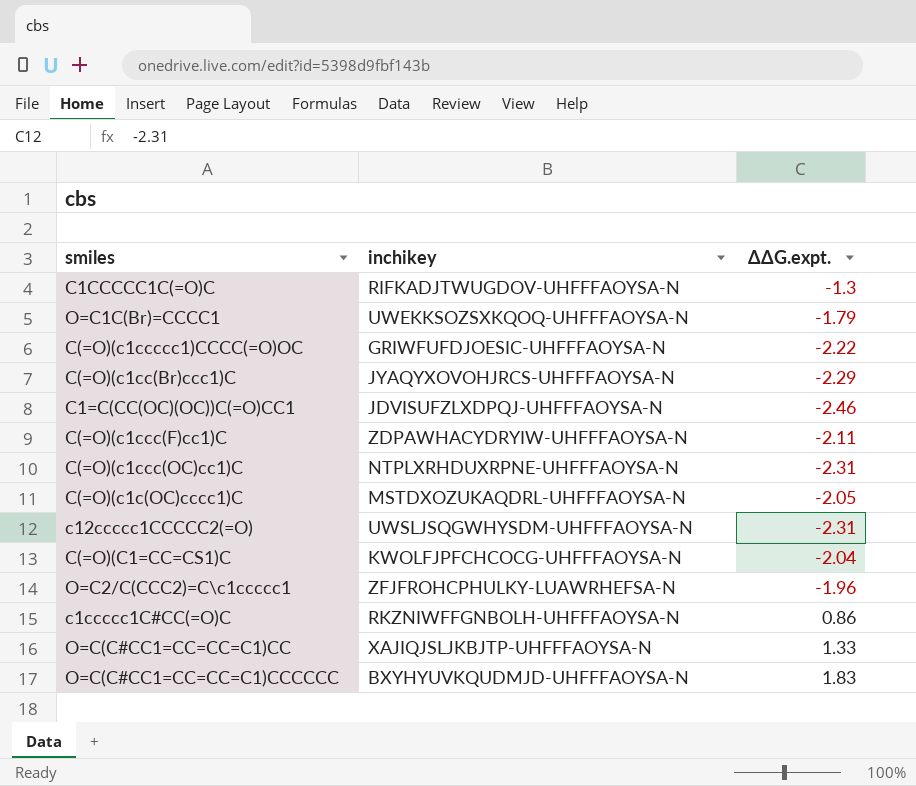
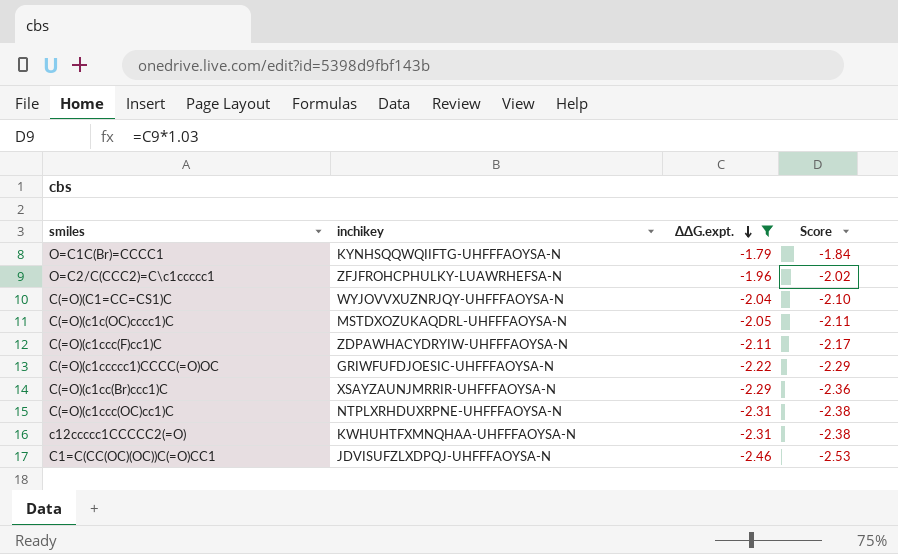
filter: none -> ΔΔG.expt. <= -1.79
row order: none -> ΔΔG.expt. descending
column Score | formula: none -> [ΔΔG.expt.] * 1.03
O=C1C(Br)=CCCC1 | inchikey: UWEKKSOZSXKQOQ-UHFFFAOYSA-N -> KYNHSQQWQIIFTG-UHFFFAOYSA-N
C(=O)(C1=CC=CS1)C | inchikey: KWOLFJPFCHCOCG-UHFFFAOYSA-N -> WYJOVVXUZNRJQY-UHFFFAOYSA-N
C(=O)(c1cc(Br)ccc1)C | inchikey: JYAQYXOVOHJRCS-UHFFFAOYSA-N -> XSAYZAUNJMRRIR-UHFFFAOYSA-N
c12ccccc1CCCCC2(=O) | inchikey: UWSLJSQGWHYSDM-UHFFFAOYSA-N -> KWHUHTFXMNQHAA-UHFFFAOYSA-N

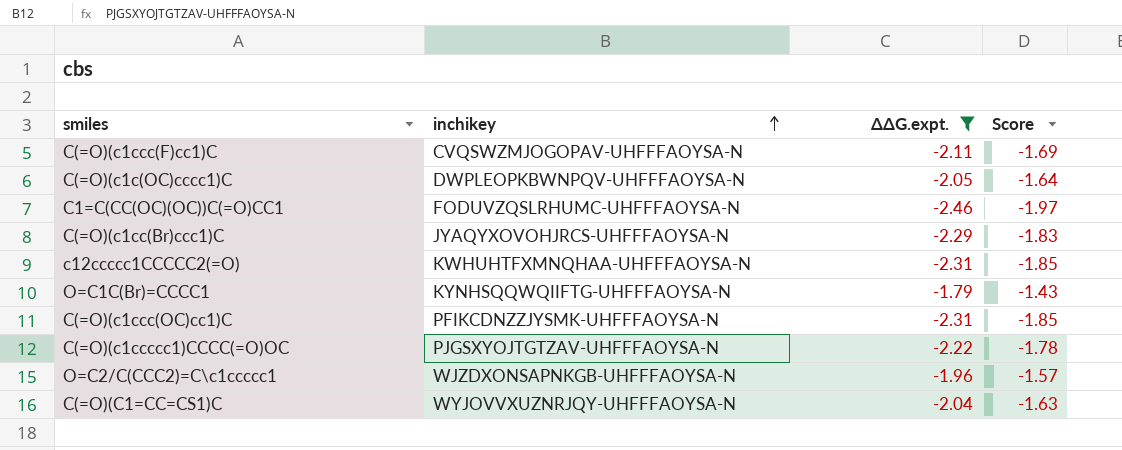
row order: ΔΔG.expt. descending -> inchikey ascending
column Score | formula: [ΔΔG.expt.] * 1.03 -> [ΔΔG.expt.] * 0.8
C(=O)(c1ccc(F)cc1)C | inchikey: ZDPAWHACYDRYIW-UHFFFAOYSA-N -> CVQSWZMJOGOPAV-UHFFFAOYSA-N
C(=O)(c1c(OC)cccc1)C | inchikey: MSTDXOZUKAQDRL-UHFFFAOYSA-N -> DWPLEOPKBWNPQV-UHFFFAOYSA-N
C1=C(CC(OC)(OC))C(=O)CC1 | inchikey: JDVISUFZLXDPQJ-UHFFFAOYSA-N -> FODUVZQSLRHUMC-UHFFFAOYSA-N
C(=O)(c1cc(Br)ccc1)C | inchikey: XSAYZAUNJMRRIR-UHFFFAOYSA-N -> JYAQYXOVOHJRCS-UHFFFAOYSA-N
C(=O)(c1ccc(OC)cc1)C | inchikey: NTPLXRHDUXRPNE-UHFFFAOYSA-N -> PFIKCDNZZJYSMK-UHFFFAOYSA-N
C(=O)(c1ccccc1)CCCC(=O)OC | inchikey: GRIWFUFDJOESIC-UHFFFAOYSA-N -> PJGSXYOJTGTZAV-UHFFFAOYSA-N
O=C2/C(CCC2)=C\c1ccccc1 | inchikey: ZFJFROHCPHULKY-LUAWRHEFSA-N -> WJZDXONSAPNKGB-UHFFFAOYSA-N

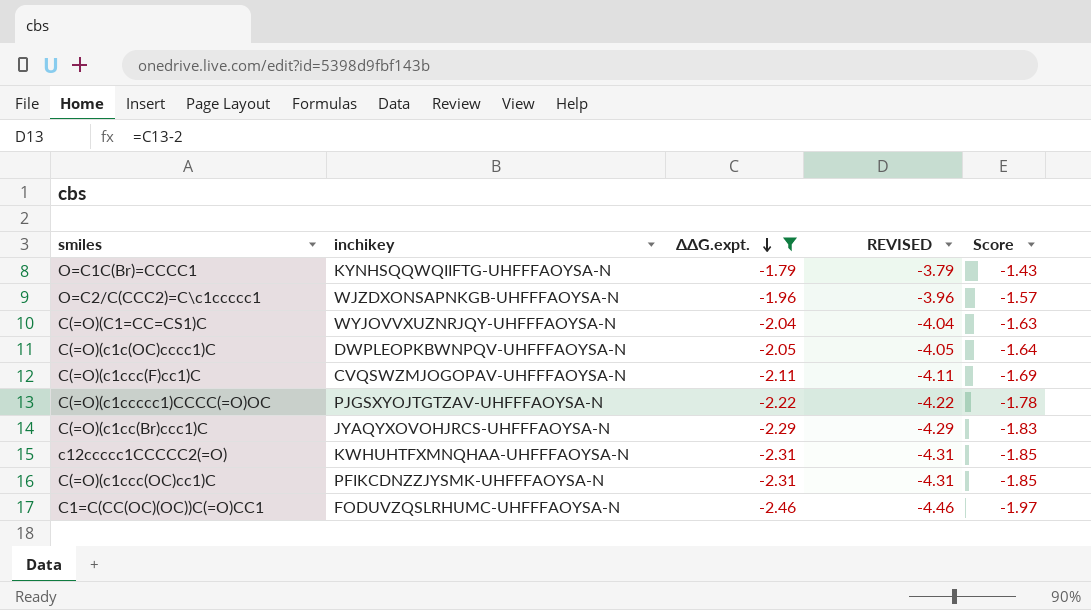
row order: inchikey ascending -> ΔΔG.expt. descending
column REVISED | formula: none -> [ΔΔG.expt.] - 2

